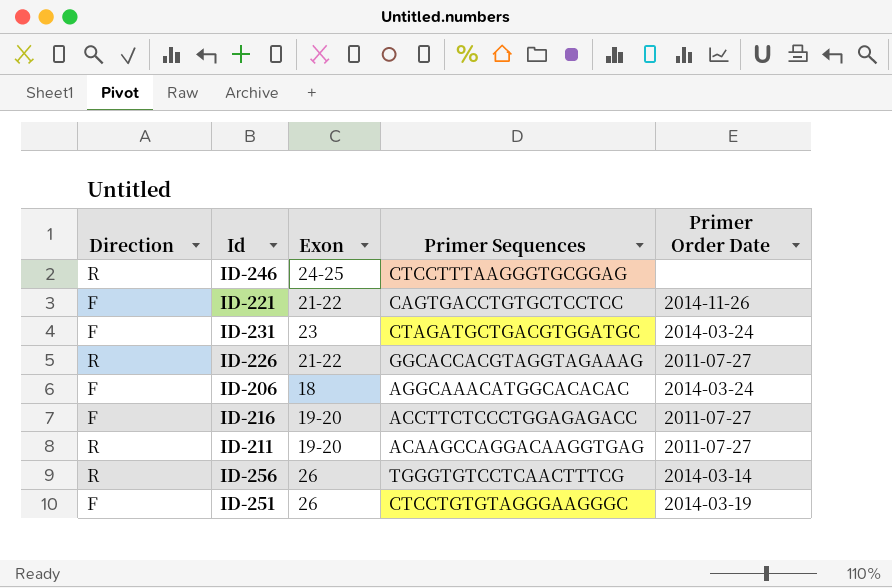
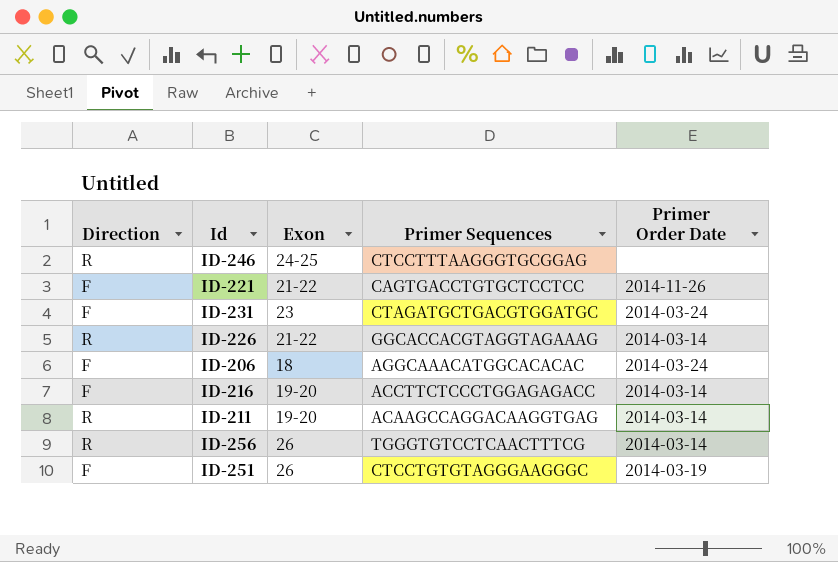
ID-226 | Primer Order Date: 2011-07-27 -> 2014-03-14
ID-216 | Primer Order Date: 2011-07-27 -> 2014-03-14
ID-211 | Primer Order Date: 2011-07-27 -> 2014-03-14

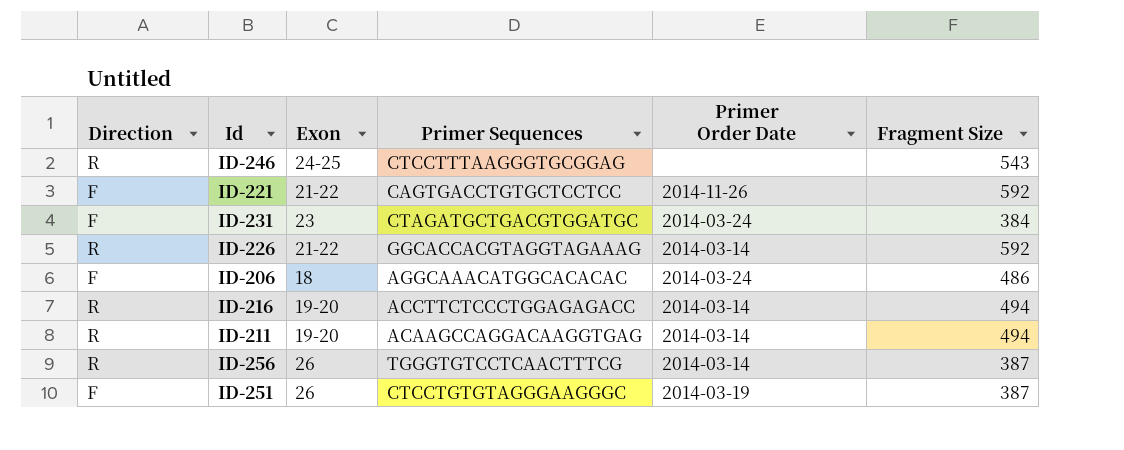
column Fragment Size | position: none -> 6
ID-216 | Direction: F -> R

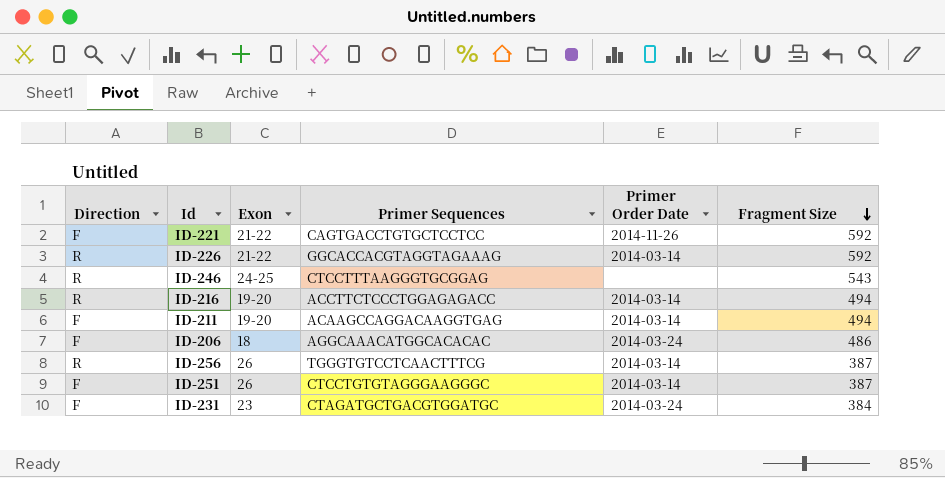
row order: none -> Fragment Size descending
ID-211 | Direction: R -> F
ID-251 | Primer Order Date: 2014-03-19 -> 2014-03-14

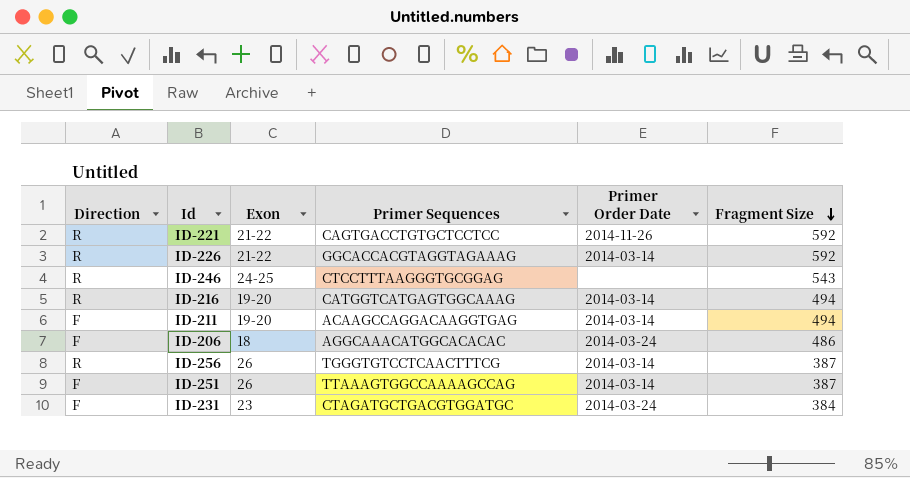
ID-221 | Direction: F -> R
ID-216 | Primer Sequences: ACCTTCTCCCTGGAGAGACC -> CATGGTCATGAGTGGCAAAG
ID-251 | Primer Sequences: CTCCTGTGTAGGGAAGGGC -> TTAAAGTGGCCAAAAGCCAG

